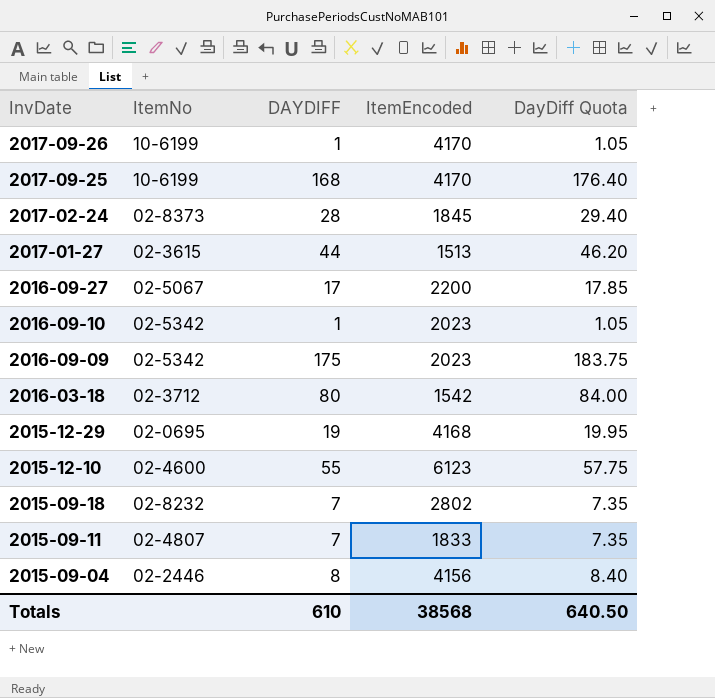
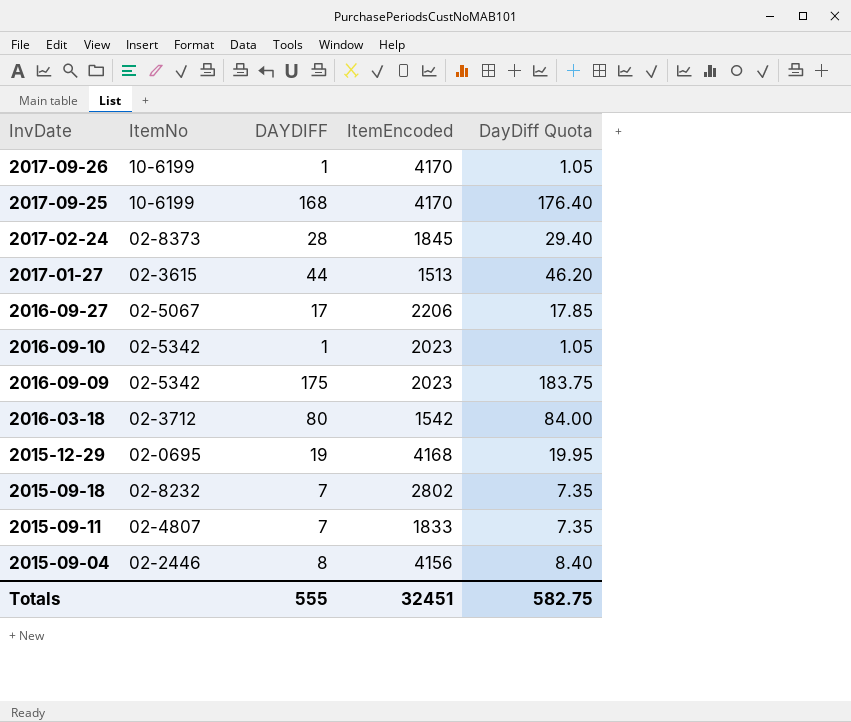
row 2015-12-10: 02-4600 | 55 | 6123 | 57.75 -> none
2016-09-27 | ItemEncoded: 2200 -> 2206
Totals | DAYDIFF: 610 -> 555
Totals | ItemEncoded: 38568 -> 32451
Totals | DayDiff Quota: 640.50 -> 582.75

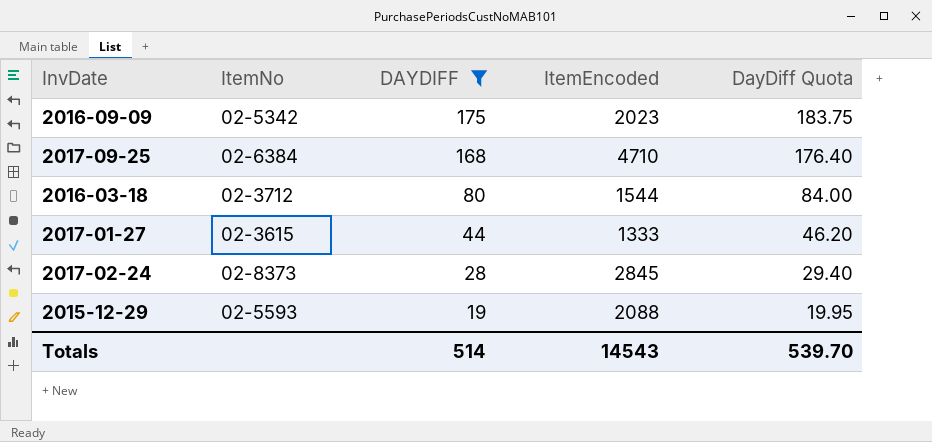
filter: none -> DAYDIFF >= 19
row order: InvDate descending -> DAYDIFF descending
2017-09-25 | ItemNo: 10-6199 -> 02-6384
2017-09-25 | ItemEncoded: 4170 -> 4710
2016-03-18 | ItemEncoded: 1542 -> 1544
2017-01-27 | ItemEncoded: 1513 -> 1333
2017-02-24 | ItemEncoded: 1845 -> 2845
2015-12-29 | ItemNo: 02-0695 -> 02-5593
2015-12-29 | ItemEncoded: 4168 -> 2088
Totals | DAYDIFF: 555 -> 514
Totals | ItemEncoded: 32451 -> 14543
Totals | DayDiff Quota: 582.75 -> 539.70

